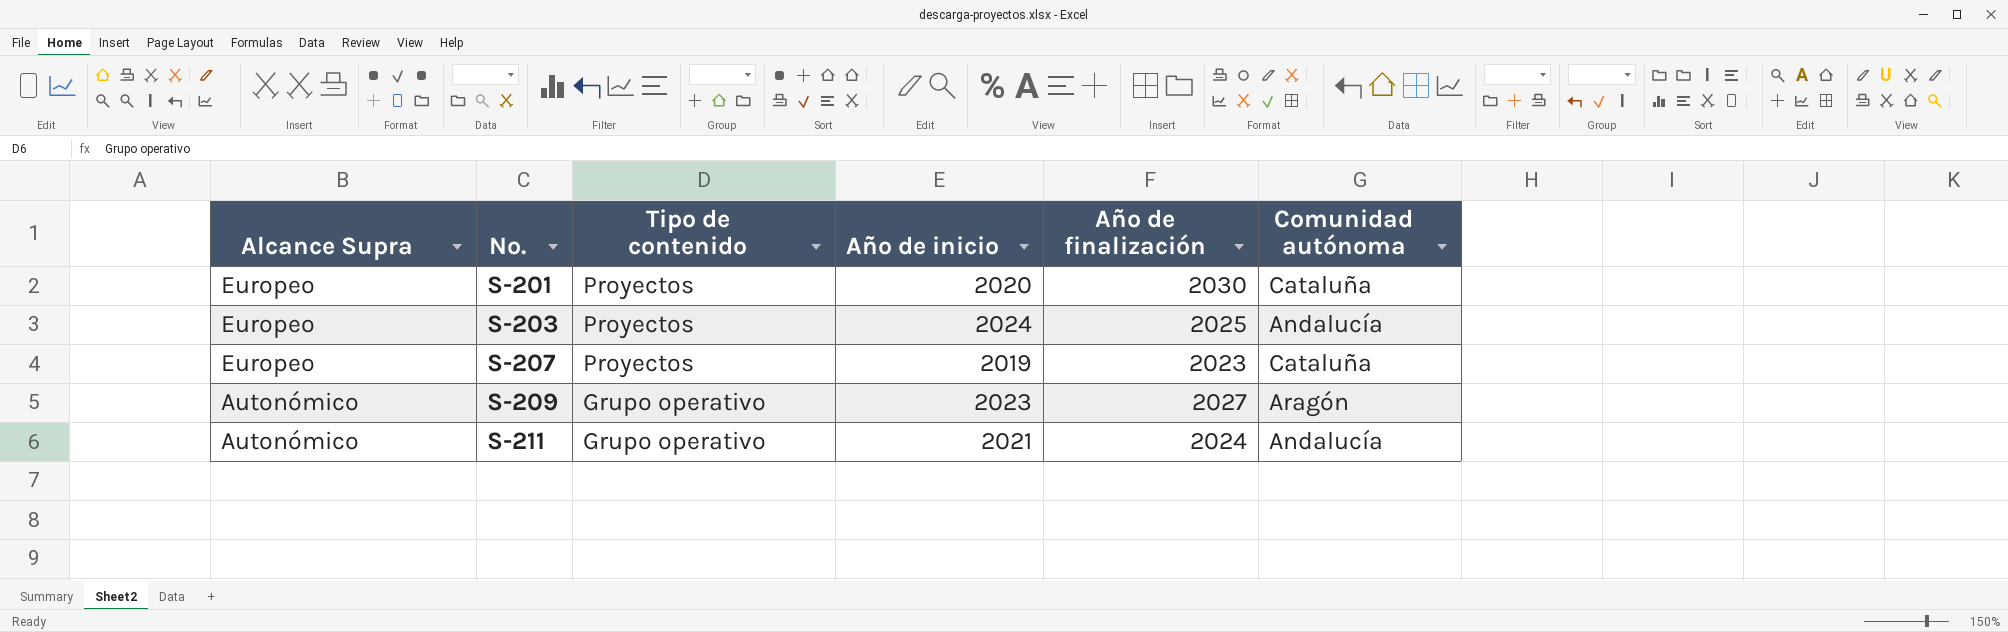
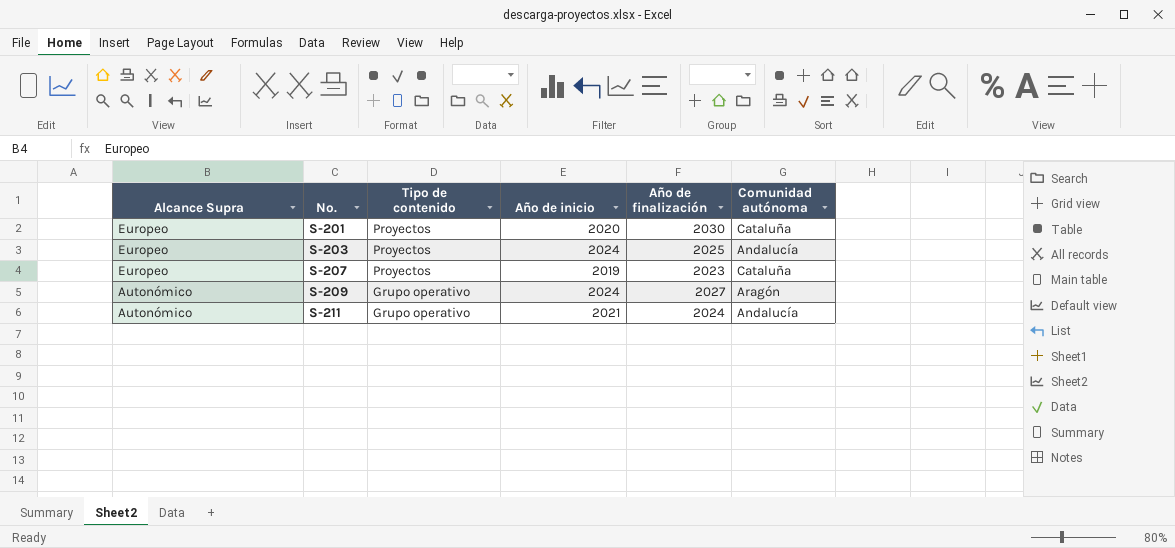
S-209 | Año de inicio: 2023 -> 2024

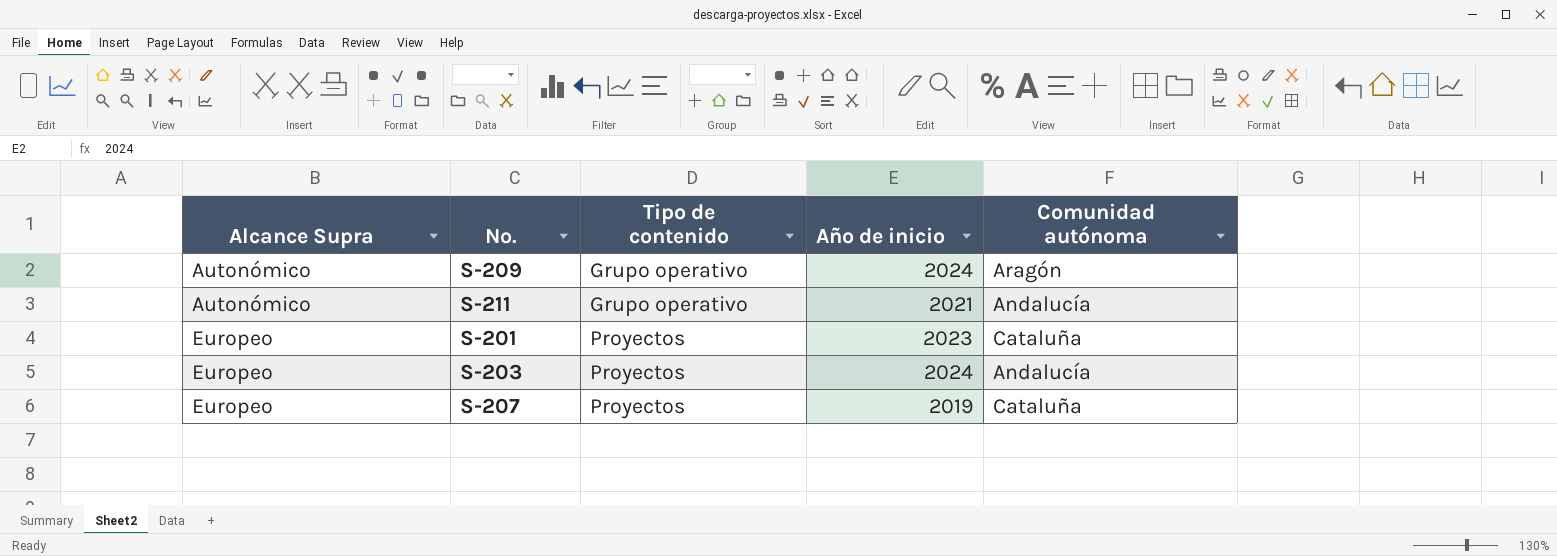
row order: Alcance Supra descending -> Alcance Supra ascending
column Año de finalización | position: 5 -> none
S-201 | Año de inicio: 2020 -> 2023

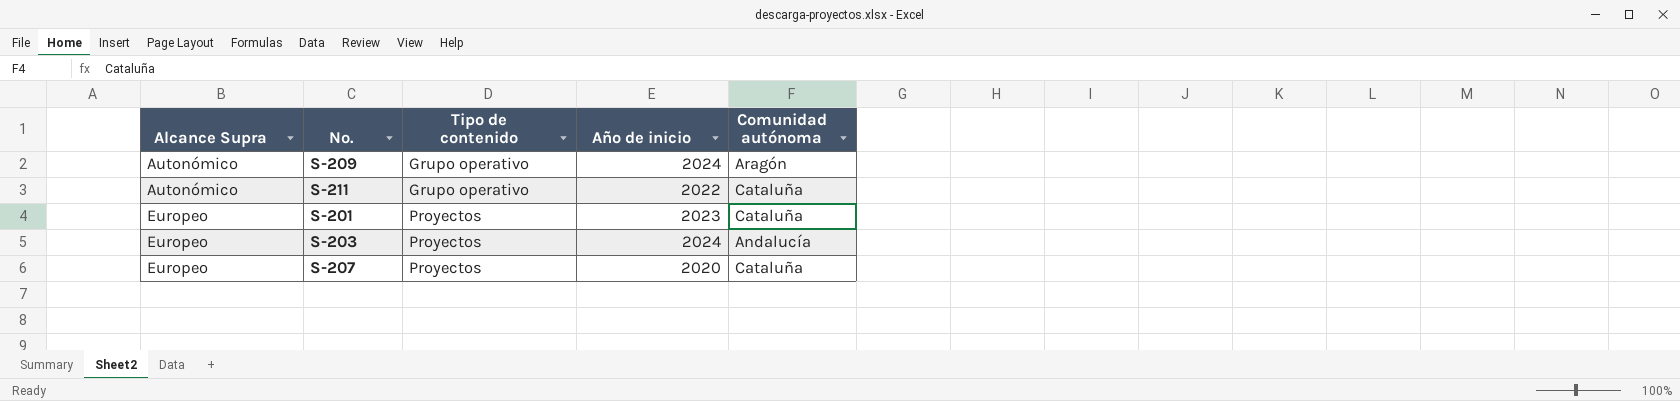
S-211 | Año de inicio: 2021 -> 2022
S-211 | Comunidad autónoma: Andalucía -> Cataluña
S-207 | Año de inicio: 2019 -> 2020

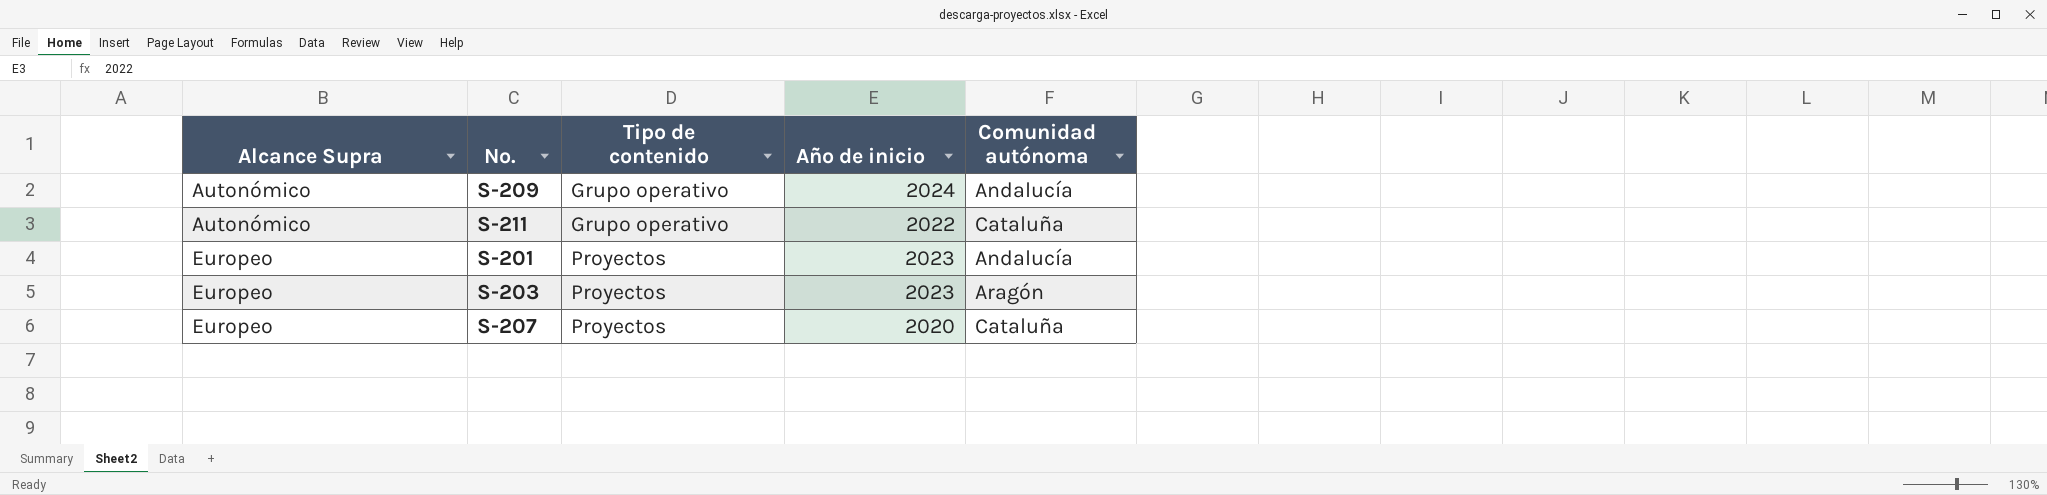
S-209 | Comunidad autónoma: Aragón -> Andalucía
S-201 | Comunidad autónoma: Cataluña -> Andalucía
S-203 | Año de inicio: 2024 -> 2023
S-203 | Comunidad autónoma: Andalucía -> Aragón

